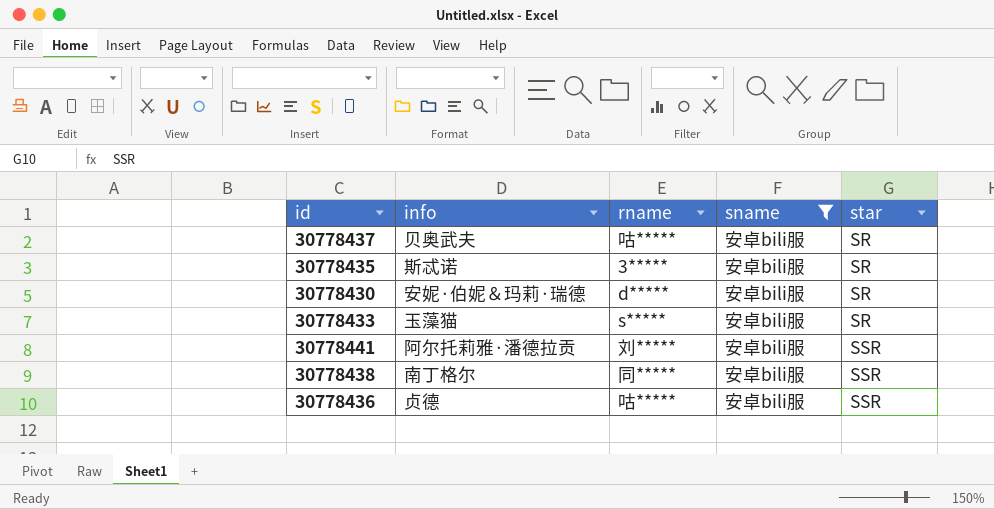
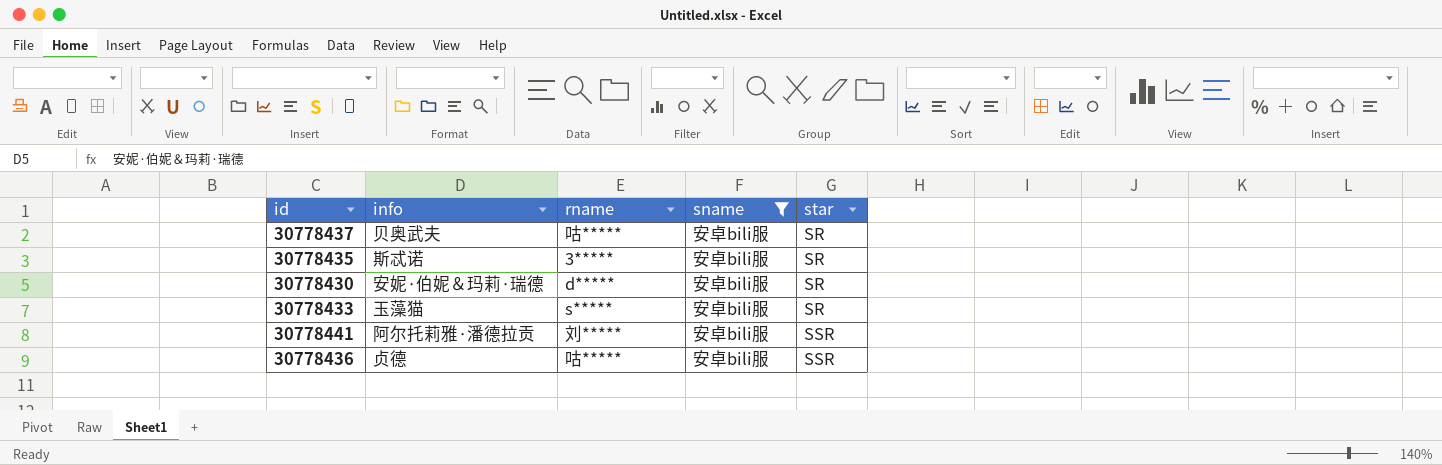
row 30778438: 南丁格尔 | 同***** | 安卓bili服 | SSR -> none

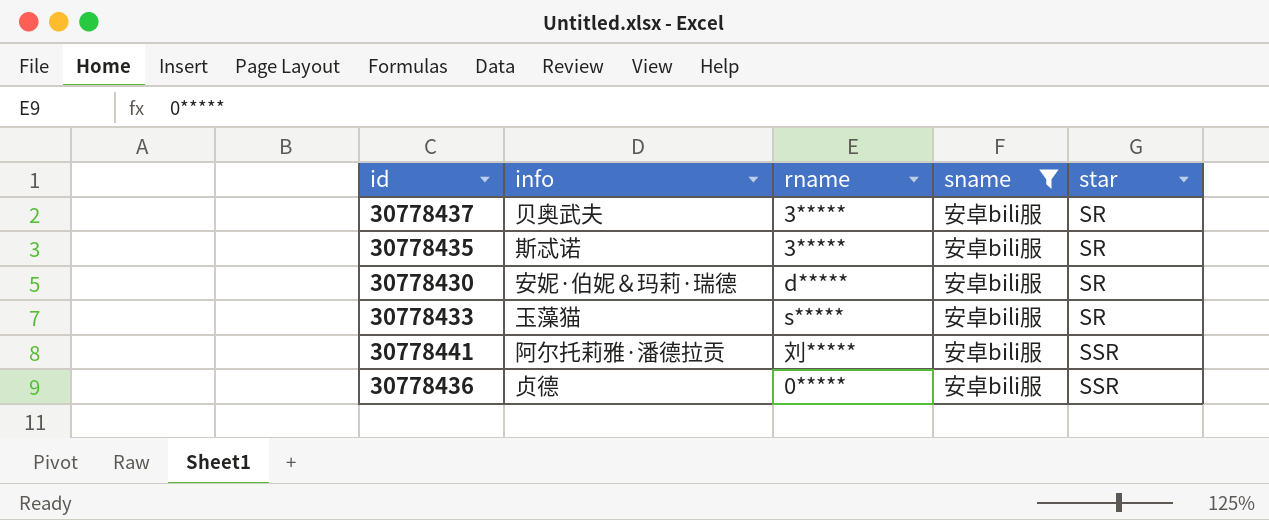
30778437 | rname: 咕***** -> 3*****
30778436 | rname: 咕***** -> 0*****

